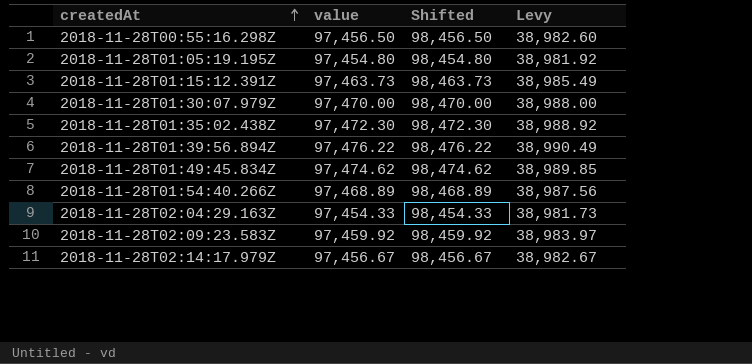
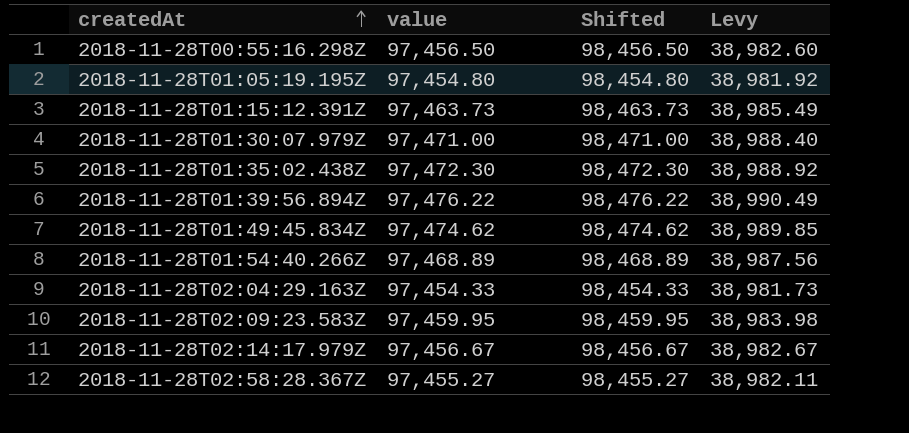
2018-11-28T01:30:07.979Z | value: 97,470.00 -> 97,471.00
2018-11-28T01:30:07.979Z | Shifted: 98,470.00 -> 98,471.00
2018-11-28T01:30:07.979Z | Levy: 38,988.00 -> 38,988.40
2018-11-28T02:09:23.583Z | value: 97,459.92 -> 97,459.95
2018-11-28T02:09:23.583Z | Shifted: 98,459.92 -> 98,459.95
2018-11-28T02:09:23.583Z | Levy: 38,983.97 -> 38,983.98
row 2018-11-28T02:58:28.367Z: none -> 97,455.27 | 98,455.27 | 38,982.11

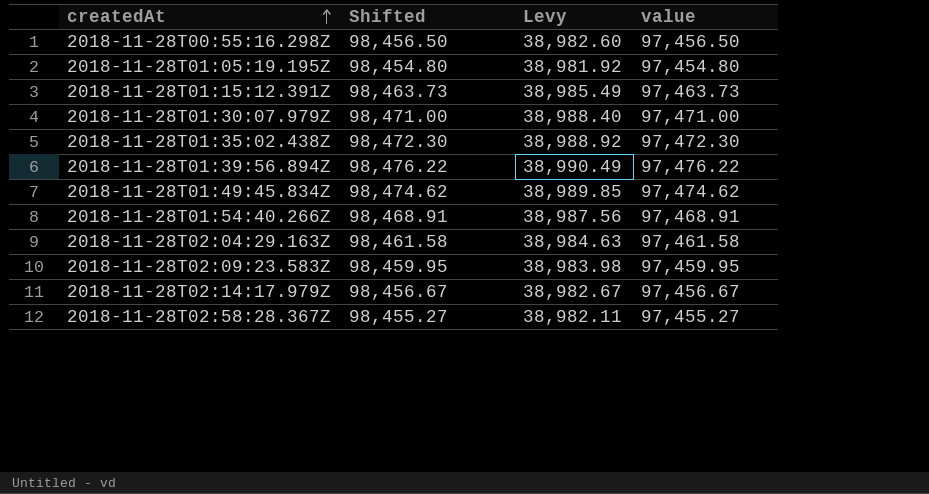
column value | position: 2 -> 4
2018-11-28T01:54:40.266Z | Shifted: 98,468.89 -> 98,468.91
2018-11-28T01:54:40.266Z | value: 97,468.89 -> 97,468.91
2018-11-28T02:04:29.163Z | Shifted: 98,454.33 -> 98,461.58
2018-11-28T02:04:29.163Z | Levy: 38,981.73 -> 38,984.63
2018-11-28T02:04:29.163Z | value: 97,454.33 -> 97,461.58

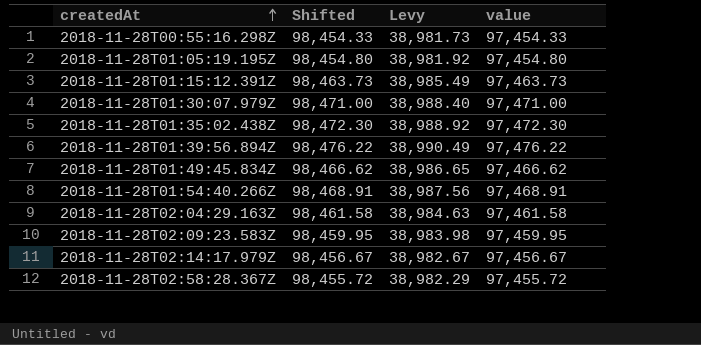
2018-11-28T00:55:16.298Z | Shifted: 98,456.50 -> 98,454.33
2018-11-28T00:55:16.298Z | Levy: 38,982.60 -> 38,981.73
2018-11-28T00:55:16.298Z | value: 97,456.50 -> 97,454.33
2018-11-28T01:49:45.834Z | Shifted: 98,474.62 -> 98,466.62
2018-11-28T01:49:45.834Z | Levy: 38,989.85 -> 38,986.65
2018-11-28T01:49:45.834Z | value: 97,474.62 -> 97,466.62
2018-11-28T02:58:28.367Z | Shifted: 98,455.27 -> 98,455.72
2018-11-28T02:58:28.367Z | Levy: 38,982.11 -> 38,982.29
2018-11-28T02:58:28.367Z | value: 97,455.27 -> 97,455.72

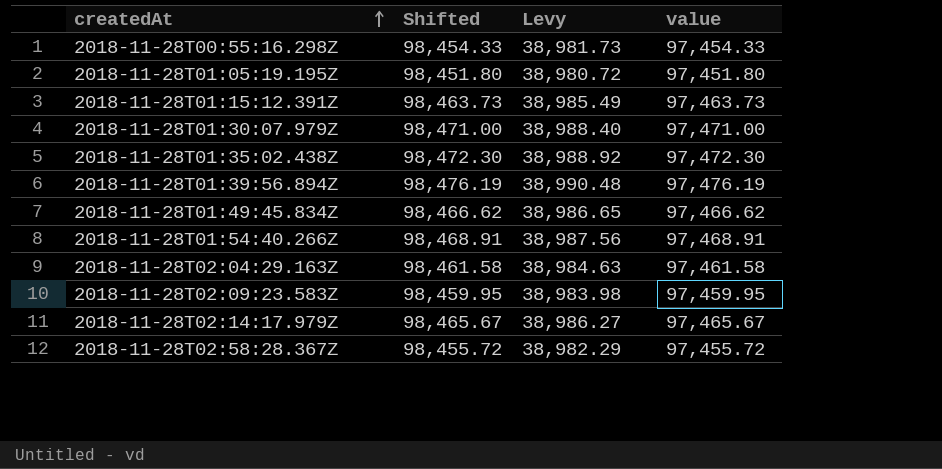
2018-11-28T01:05:19.195Z | Shifted: 98,454.80 -> 98,451.80
2018-11-28T01:05:19.195Z | Levy: 38,981.92 -> 38,980.72
2018-11-28T01:05:19.195Z | value: 97,454.80 -> 97,451.80
2018-11-28T01:39:56.894Z | Shifted: 98,476.22 -> 98,476.19
2018-11-28T01:39:56.894Z | Levy: 38,990.49 -> 38,990.48
2018-11-28T01:39:56.894Z | value: 97,476.22 -> 97,476.19
2018-11-28T02:14:17.979Z | Shifted: 98,456.67 -> 98,465.67
2018-11-28T02:14:17.979Z | Levy: 38,982.67 -> 38,986.27
2018-11-28T02:14:17.979Z | value: 97,456.67 -> 97,465.67

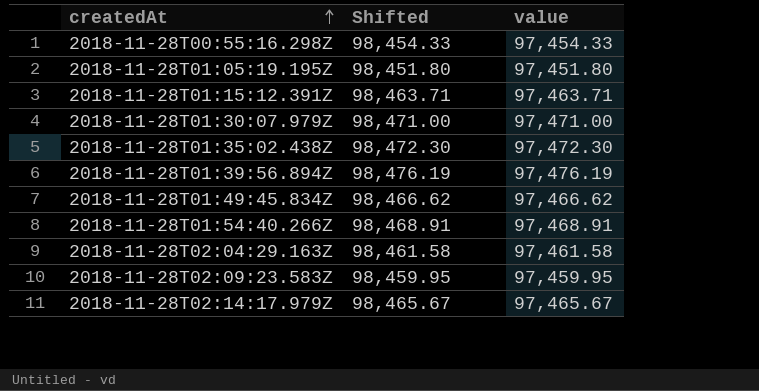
column Levy | formula: [value] * 0.4 -> none
row 2018-11-28T02:58:28.367Z: 98,455.72 | 38,982.29 | 97,455.72 -> none
2018-11-28T01:15:12.391Z | Shifted: 98,463.73 -> 98,463.71
2018-11-28T01:15:12.391Z | value: 97,463.73 -> 97,463.71

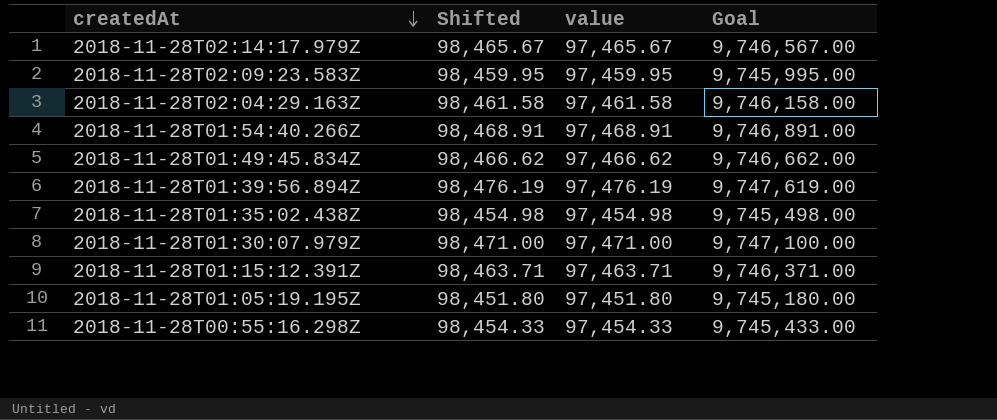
row order: createdAt ascending -> createdAt descending
column Goal | formula: none -> [value] * 100
2018-11-28T01:35:02.438Z | Shifted: 98,472.30 -> 98,454.98
2018-11-28T01:35:02.438Z | value: 97,472.30 -> 97,454.98

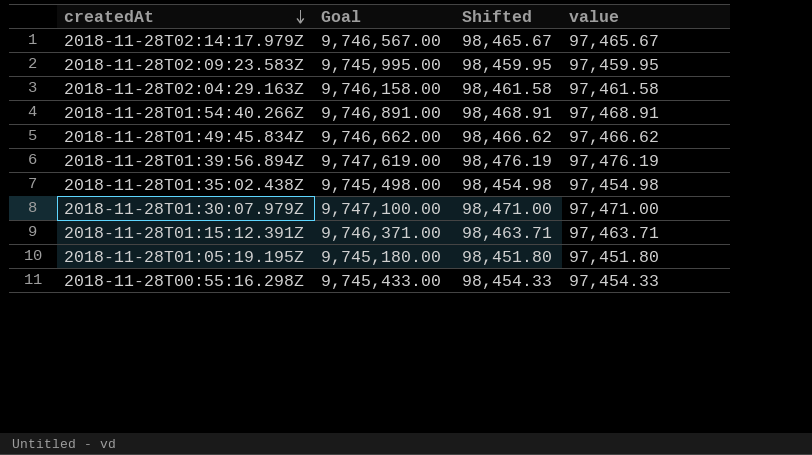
column Goal | position: 4 -> 2

